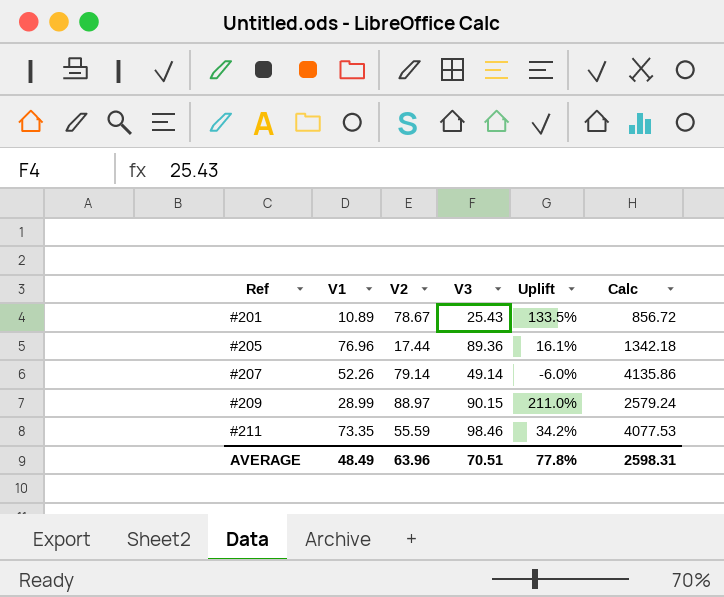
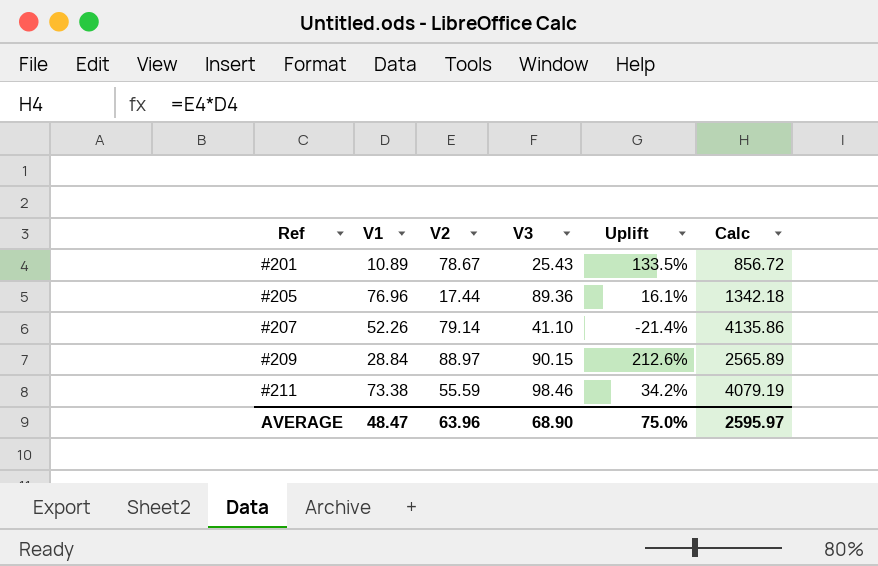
#207 | V3: 49.14 -> 41.10
#207 | Uplift: -6.0% -> -21.4%
#209 | V1: 28.99 -> 28.84
#209 | Uplift: 211.0% -> 212.6%
#209 | Calc: 2579.24 -> 2565.89
#211 | V1: 73.35 -> 73.38
#211 | Calc: 4077.53 -> 4079.19
AVERAGE | V1: 48.49 -> 48.47
AVERAGE | V3: 70.51 -> 68.90
AVERAGE | Uplift: 77.8% -> 75.0%
AVERAGE | Calc: 2598.31 -> 2595.97

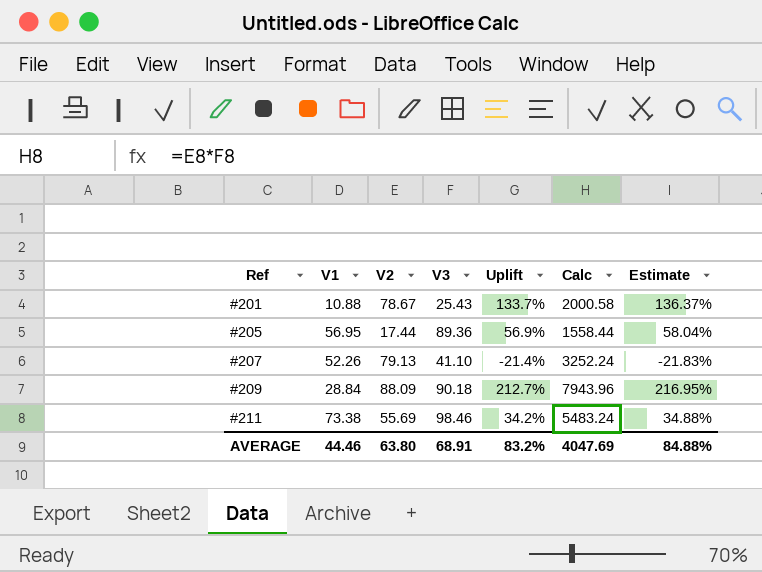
column Calc | formula: [V1] * [V2] -> [V2] * [V3]
column Estimate | formula: none -> [Uplift] * 1.02
#201 | V1: 10.89 -> 10.88
#201 | Uplift: 133.5% -> 133.7%
#205 | V1: 76.96 -> 56.95
#205 | Uplift: 16.1% -> 56.9%
#207 | V2: 79.14 -> 79.13
#209 | V2: 88.97 -> 88.09
#209 | V3: 90.15 -> 90.18
#209 | Uplift: 212.6% -> 212.7%
#211 | V2: 55.59 -> 55.69
AVERAGE | V1: 48.47 -> 44.46
AVERAGE | V2: 63.96 -> 63.80
AVERAGE | V3: 68.90 -> 68.91
AVERAGE | Uplift: 75.0% -> 83.2%
AVERAGE | Calc: 2595.97 -> 4047.69

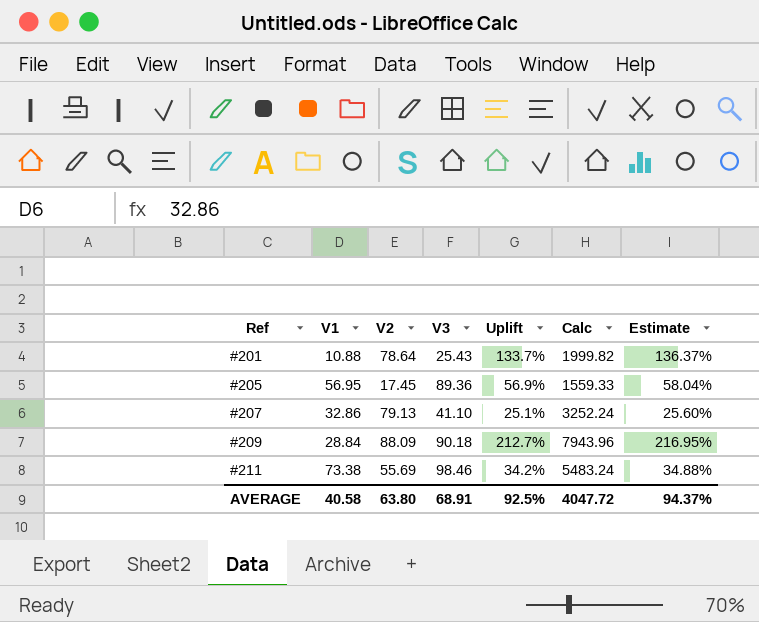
#201 | V2: 78.67 -> 78.64
#201 | Calc: 2000.58 -> 1999.82
#205 | V2: 17.44 -> 17.45
#205 | Calc: 1558.44 -> 1559.33
#207 | V1: 52.26 -> 32.86
#207 | Uplift: -21.4% -> 25.1%
#207 | Estimate: -21.83% -> 25.60%
AVERAGE | V1: 44.46 -> 40.58
AVERAGE | Uplift: 83.2% -> 92.5%
AVERAGE | Calc: 4047.69 -> 4047.72
AVERAGE | Estimate: 84.88% -> 94.37%

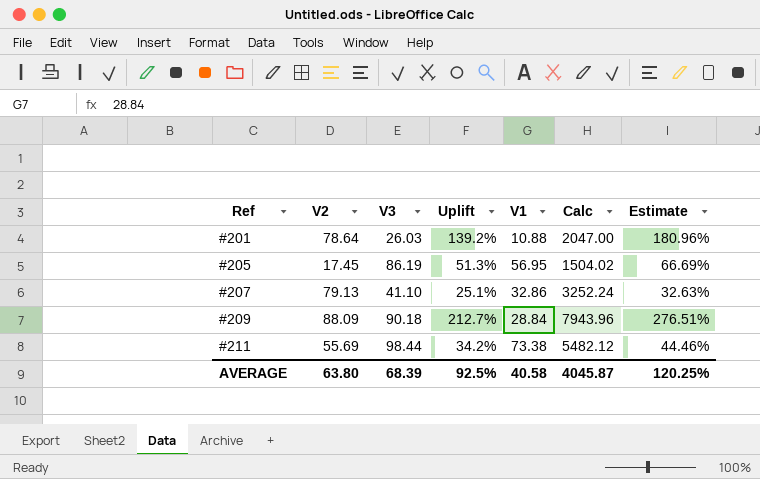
column V1 | position: 2 -> 5
column Estimate | formula: [Uplift] * 1.02 -> [Uplift] * 1.3
#201 | V3: 25.43 -> 26.03
#201 | Uplift: 133.7% -> 139.2%
#201 | Calc: 1999.82 -> 2047.00
#205 | V3: 89.36 -> 86.19
#205 | Uplift: 56.9% -> 51.3%
#205 | Calc: 1559.33 -> 1504.02
#211 | V3: 98.46 -> 98.44
#211 | Calc: 5483.24 -> 5482.12
AVERAGE | V3: 68.91 -> 68.39
AVERAGE | Calc: 4047.72 -> 4045.87
AVERAGE | Estimate: 94.37% -> 120.25%

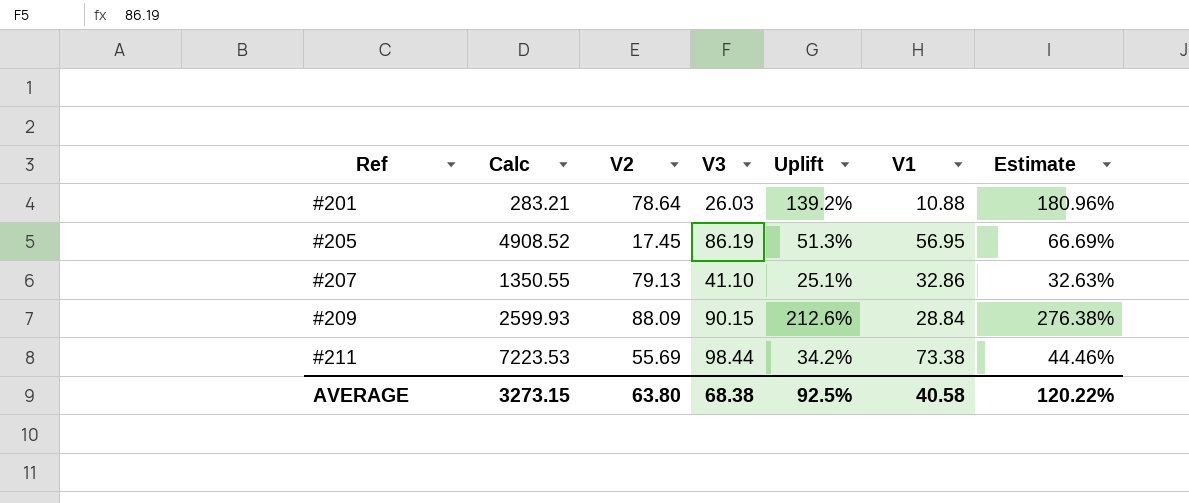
column Calc | formula: [V2] * [V3] -> [V3] * [V1]
column Calc | position: 6 -> 2
#209 | V3: 90.18 -> 90.15
#209 | Uplift: 212.7% -> 212.6%
#209 | Estimate: 276.51% -> 276.38%
AVERAGE | Calc: 4045.87 -> 3273.15
AVERAGE | V3: 68.39 -> 68.38
AVERAGE | Estimate: 120.25% -> 120.22%

